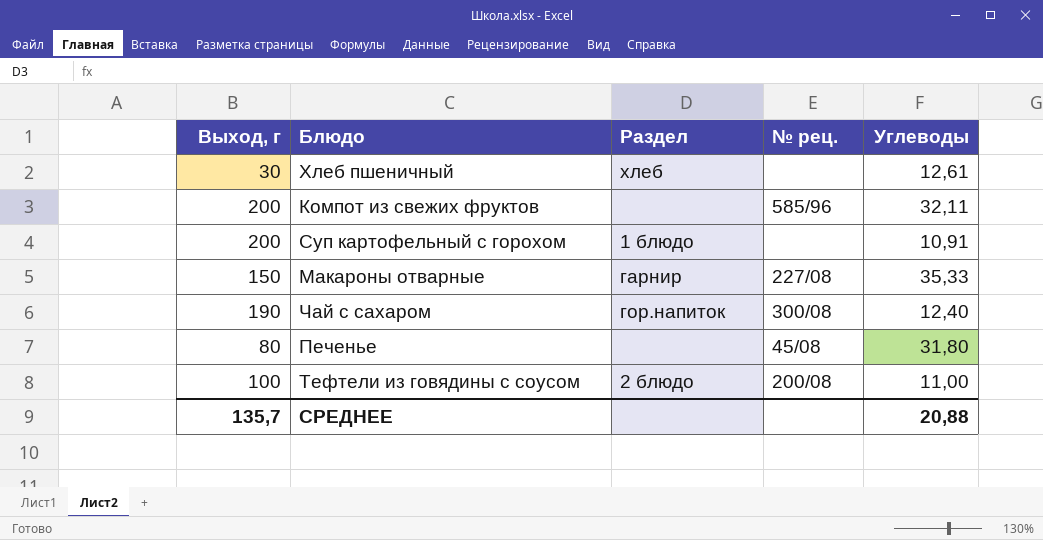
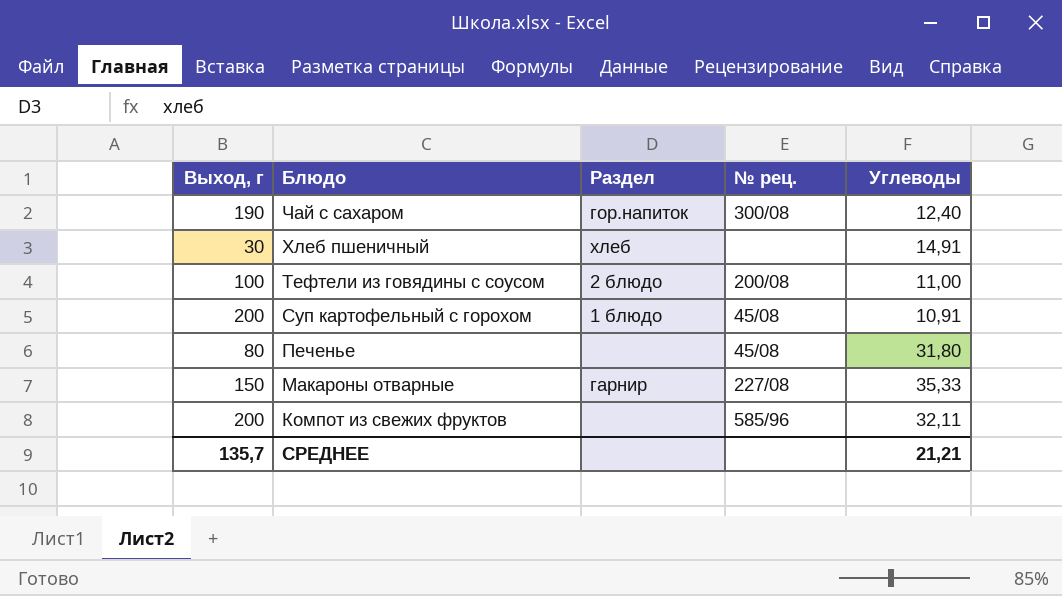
row order: none -> Блюдо descending
Хлеб пшеничный | Углеводы: 12,61 -> 14,91
Суп картофельный с горохом | № рец.: none -> 45/08
СРЕДНЕЕ | Углеводы: 20,88 -> 21,21

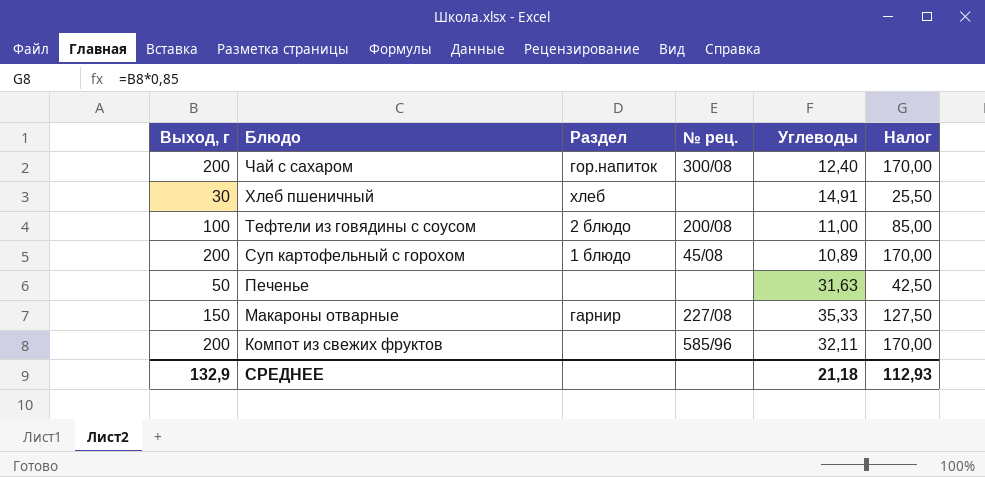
column Налог | formula: none -> [Выход, г] * 0,85
Чай с сахаром | Выход, г: 190 -> 200
Суп картофельный с горохом | Углеводы: 10,91 -> 10,89
Печенье | Выход, г: 80 -> 50
Печенье | № рец.: 45/08 -> none
Печенье | Углеводы: 31,80 -> 31,63
СРЕДНЕЕ | Выход, г: 135,7 -> 132,9
СРЕДНЕЕ | Углеводы: 21,21 -> 21,18

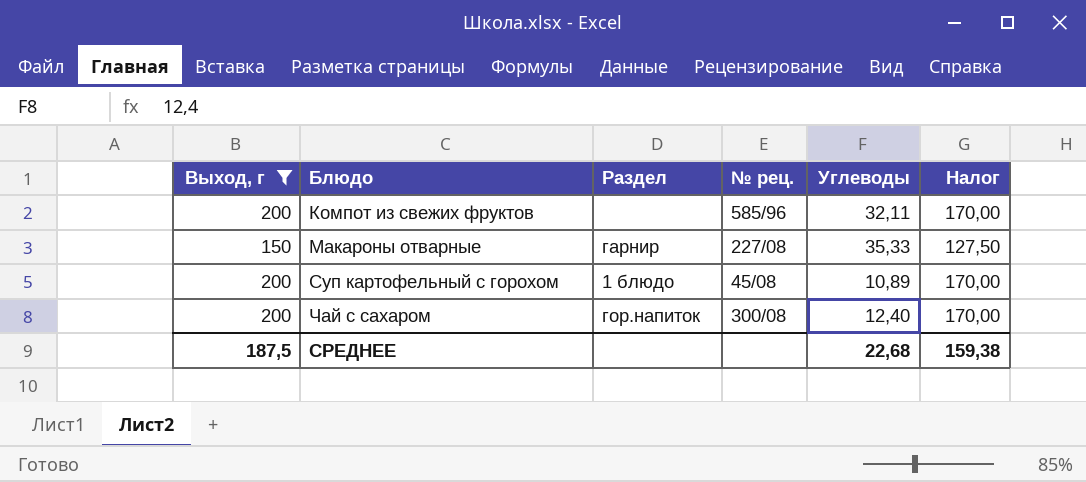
filter: none -> Выход, г >= 150
row order: Блюдо descending -> Блюдо ascending
СРЕДНЕЕ | Выход, г: 132,9 -> 187,5
СРЕДНЕЕ | Углеводы: 21,18 -> 22,68
СРЕДНЕЕ | Налог: 112,93 -> 159,38

